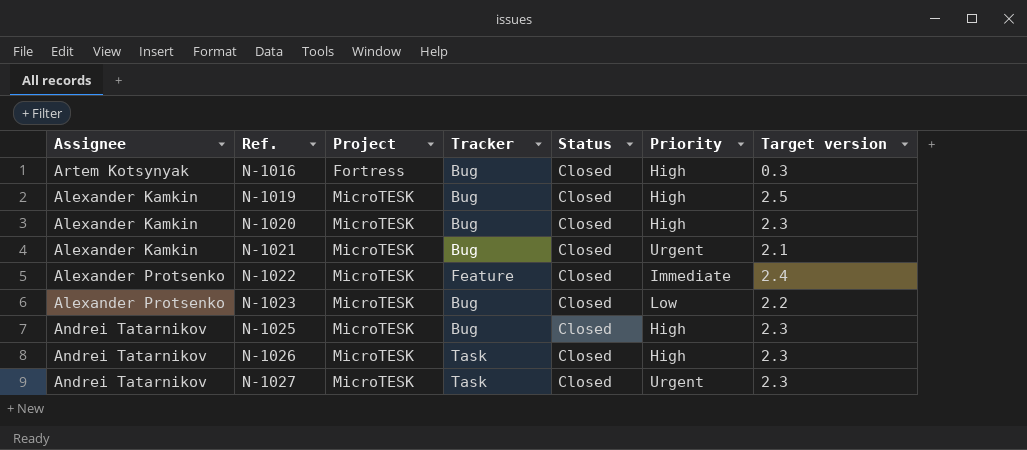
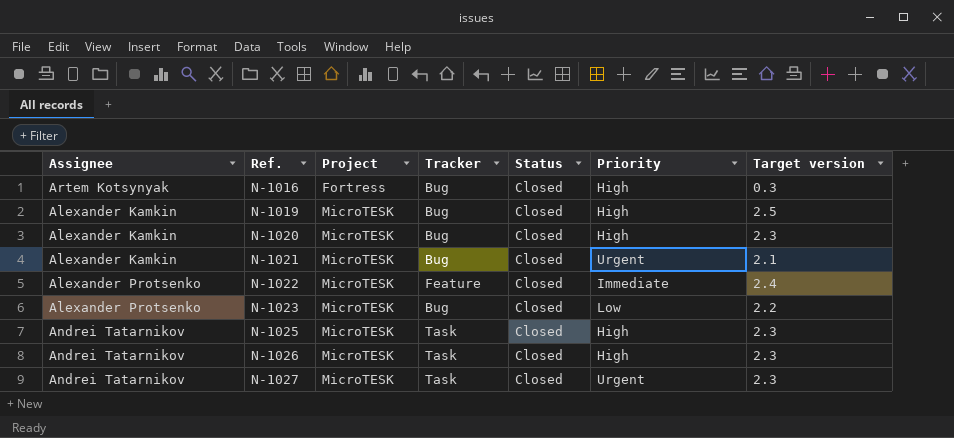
N-1025 | Tracker: Bug -> Task

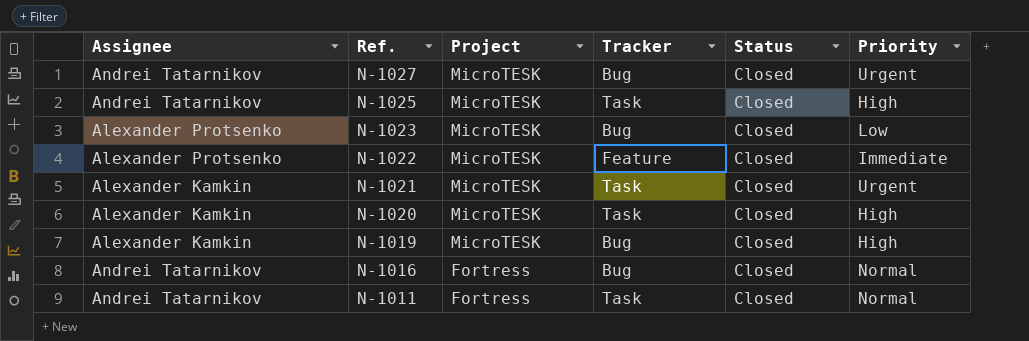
row order: Ref. ascending -> Ref. descending
column Target version | position: 7 -> none
row N-1026: Andrei Tatarnikov | MicroTESK | Task | Closed | High | 2.3 -> none
N-1027 | Tracker: Task -> Bug
N-1021 | Tracker: Bug -> Task
N-1020 | Tracker: Bug -> Task
N-1016 | Assignee: Artem Kotsynyak -> Andrei Tatarnikov
N-1016 | Priority: High -> Normal
row N-1011: none -> Andrei Tatarnikov | Fortress | Task | Closed | Normal

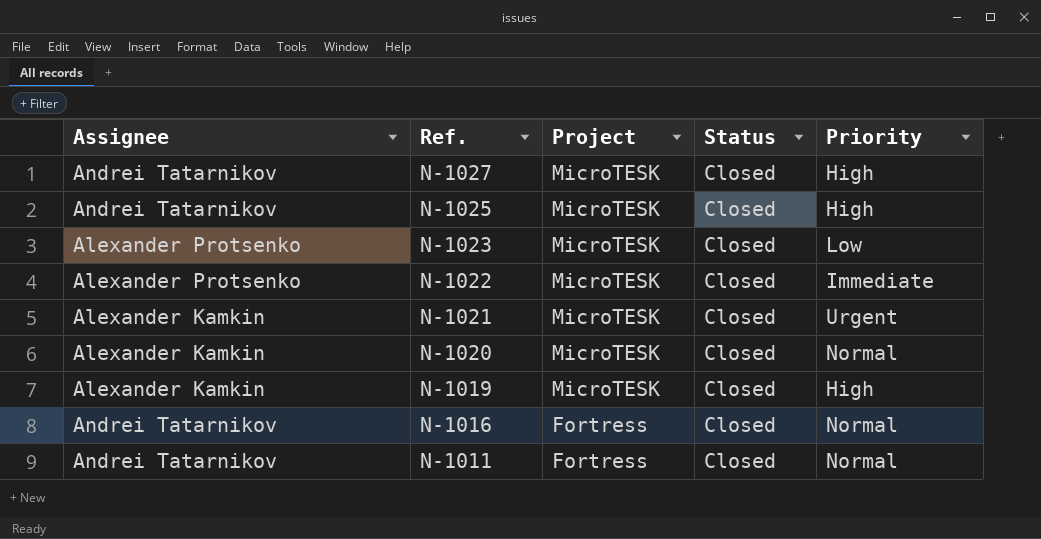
column Tracker | position: 4 -> none
N-1027 | Priority: Urgent -> High
N-1020 | Priority: High -> Normal

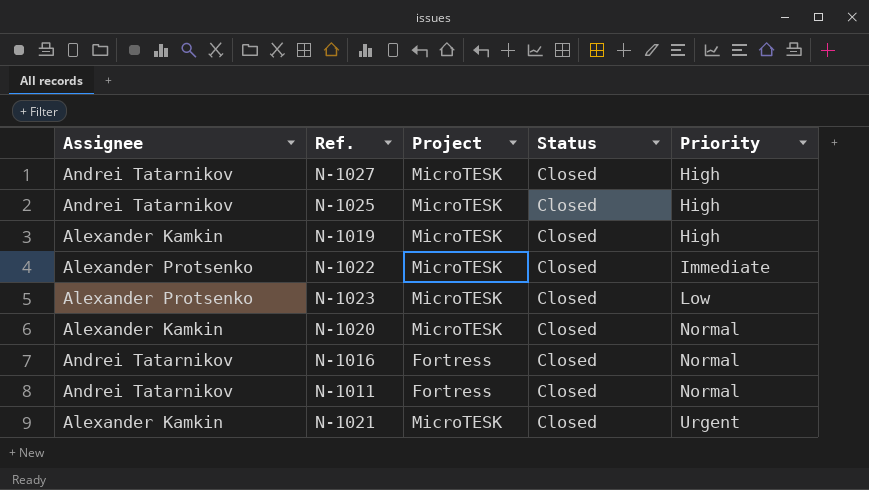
row order: Ref. descending -> Priority ascending

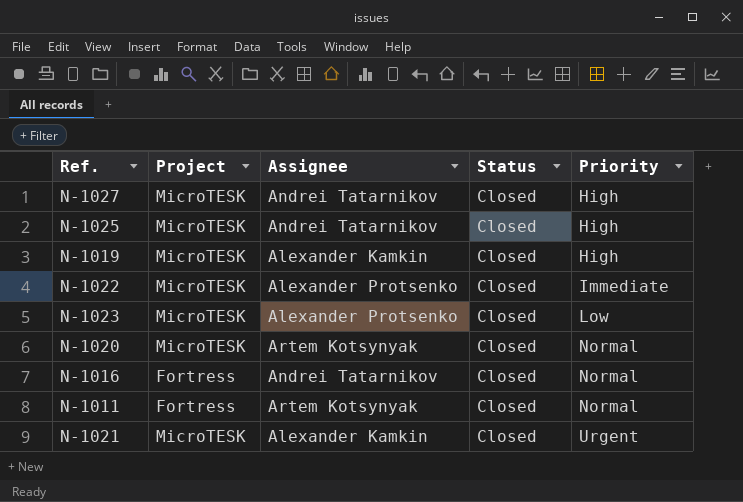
column Assignee | position: 1 -> 3
N-1020 | Assignee: Alexander Kamkin -> Artem Kotsynyak
N-1011 | Assignee: Andrei Tatarnikov -> Artem Kotsynyak

